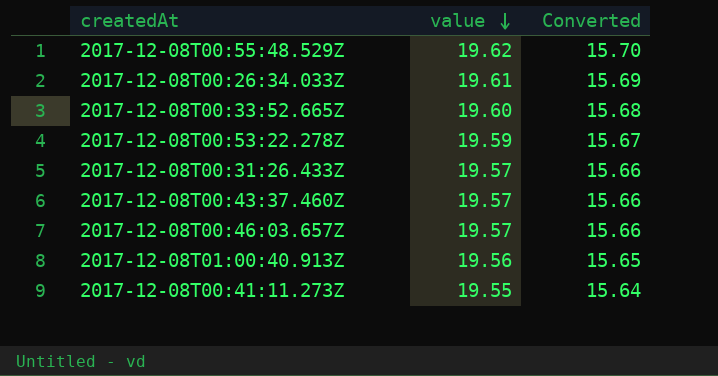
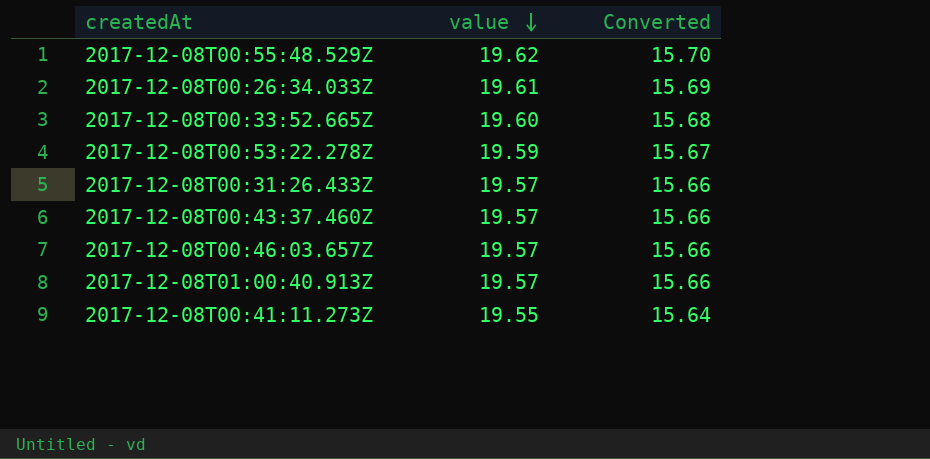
2017-12-08T01:00:40.913Z | value: 19.56 -> 19.57
2017-12-08T01:00:40.913Z | Converted: 15.65 -> 15.66

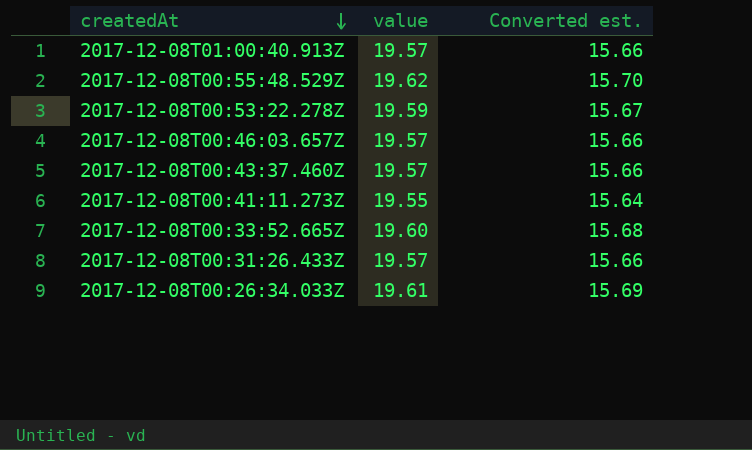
row order: value descending -> createdAt descending
column name: Converted -> Converted est.

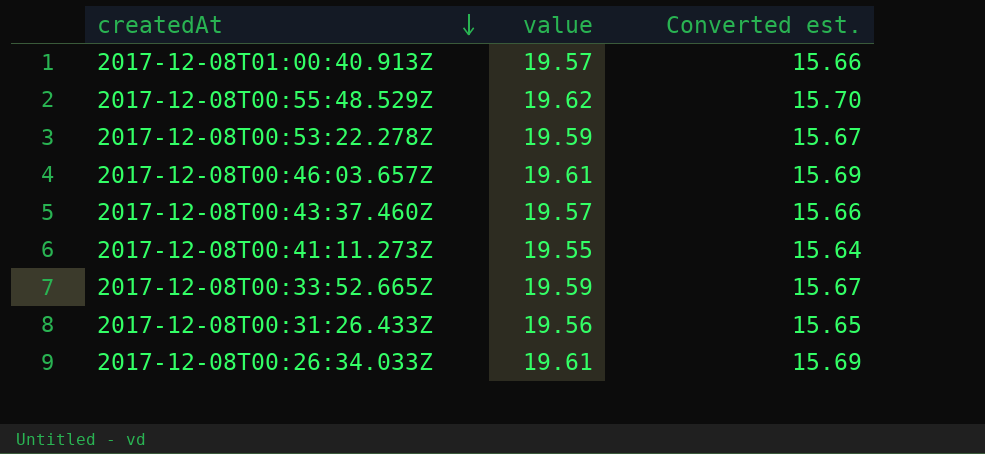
2017-12-08T00:46:03.657Z | value: 19.57 -> 19.61
2017-12-08T00:46:03.657Z | Converted est.: 15.66 -> 15.69
2017-12-08T00:33:52.665Z | value: 19.60 -> 19.59
2017-12-08T00:33:52.665Z | Converted est.: 15.68 -> 15.67
2017-12-08T00:31:26.433Z | value: 19.57 -> 19.56
2017-12-08T00:31:26.433Z | Converted est.: 15.66 -> 15.65

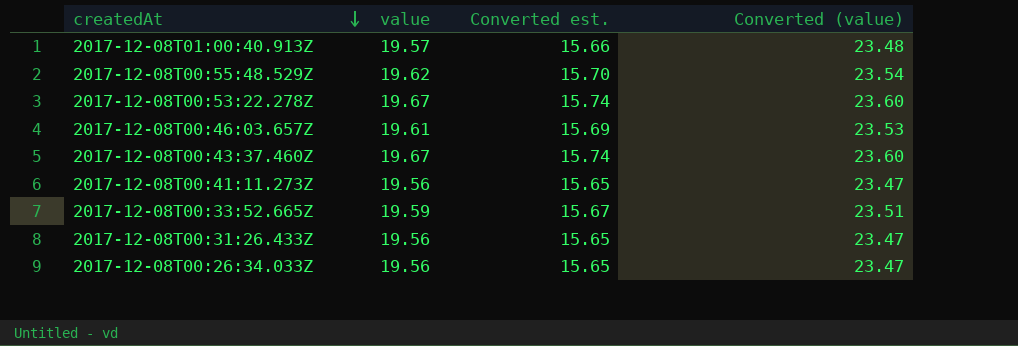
column Converted (value) | formula: none -> [value] * 1.2
2017-12-08T00:53:22.278Z | value: 19.59 -> 19.67
2017-12-08T00:53:22.278Z | Converted est.: 15.67 -> 15.74
2017-12-08T00:43:37.460Z | value: 19.57 -> 19.67
2017-12-08T00:43:37.460Z | Converted est.: 15.66 -> 15.74
2017-12-08T00:41:11.273Z | value: 19.55 -> 19.56
2017-12-08T00:41:11.273Z | Converted est.: 15.64 -> 15.65
2017-12-08T00:26:34.033Z | value: 19.61 -> 19.56
2017-12-08T00:26:34.033Z | Converted est.: 15.69 -> 15.65

